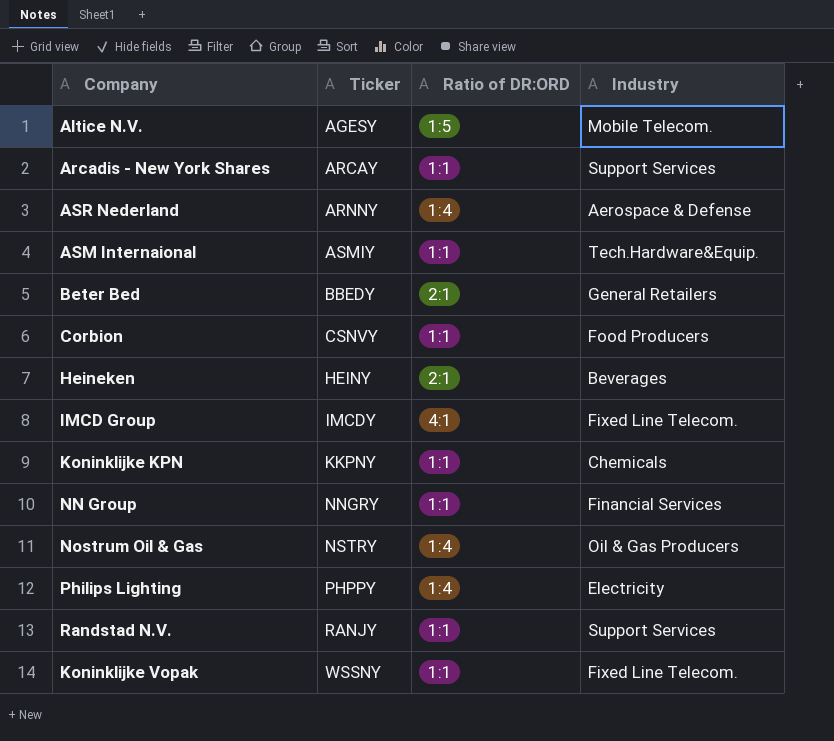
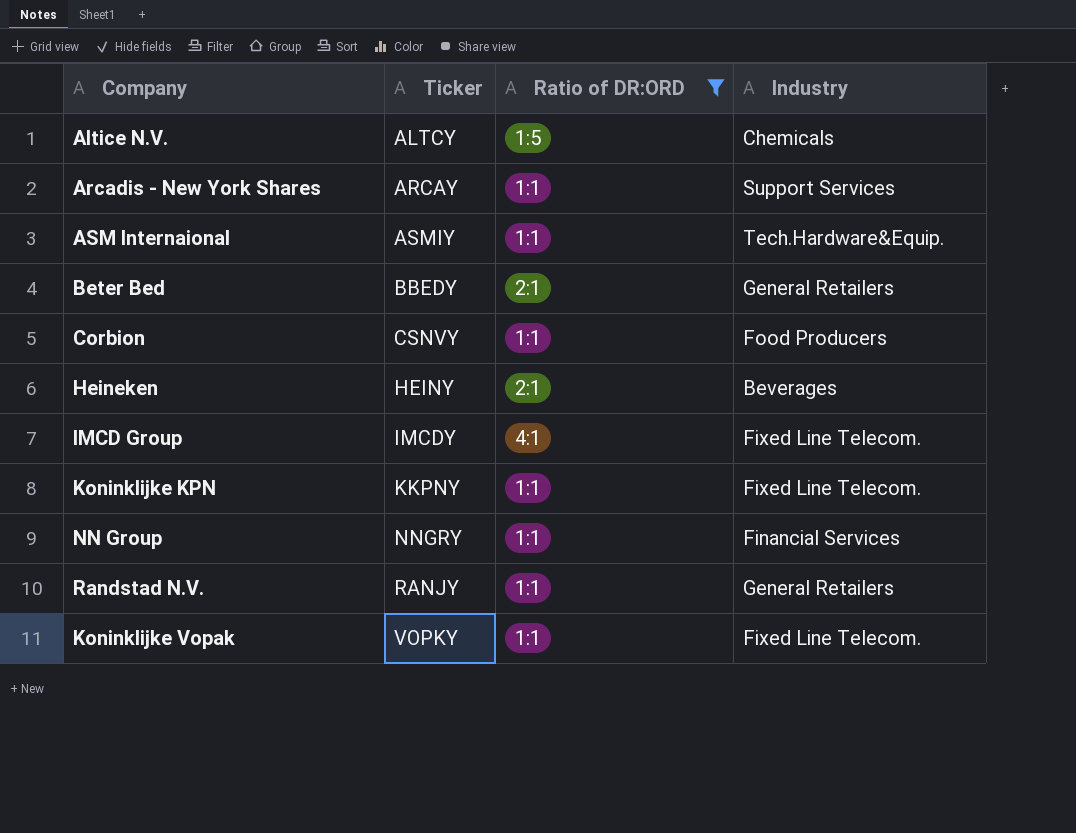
filter: none -> Ratio of DR:ORD != 1:4
Altice N.V. | Ticker: AGESY -> ALTCY
Altice N.V. | Industry: Mobile Telecom. -> Chemicals
Koninklijke KPN | Industry: Chemicals -> Fixed Line Telecom.
Randstad N.V. | Industry: Support Services -> General Retailers
Koninklijke Vopak | Ticker: WSSNY -> VOPKY

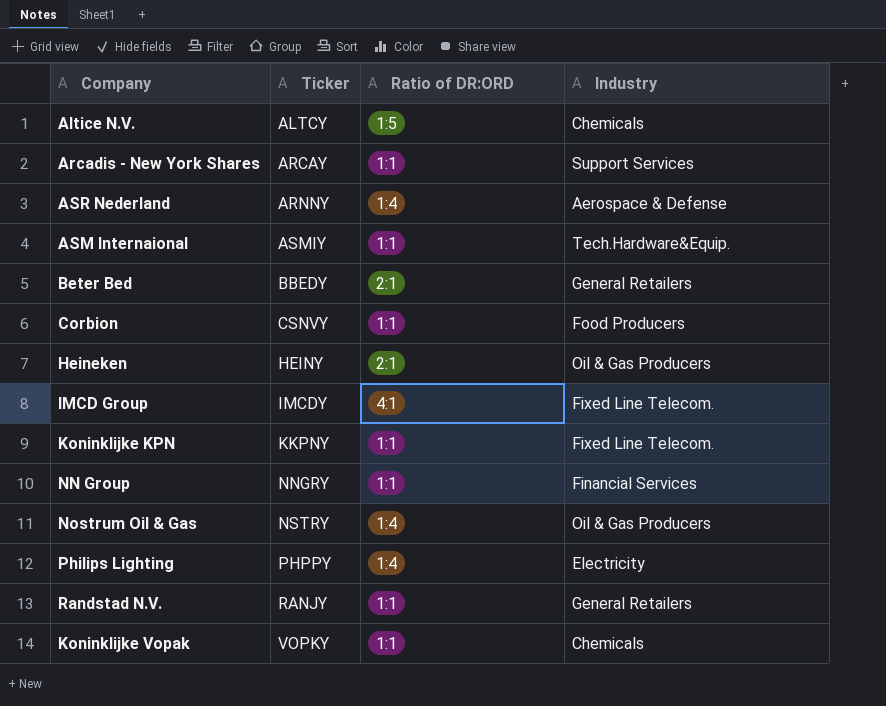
filter: Ratio of DR:ORD != 1:4 -> none
Heineken | Industry: Beverages -> Oil & Gas Producers
Koninklijke Vopak | Industry: Fixed Line Telecom. -> Chemicals

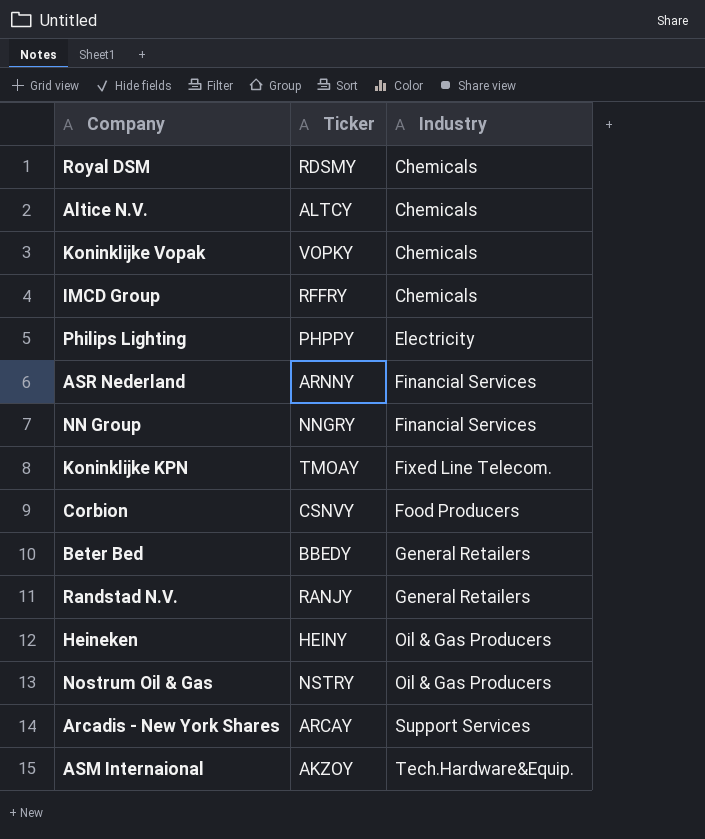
row order: Ticker ascending -> Industry ascending
column Ratio of DR:ORD | position: 3 -> none
row Royal DSM: none -> RDSMY | Chemicals
IMCD Group | Ticker: IMCDY -> RFFRY
IMCD Group | Industry: Fixed Line Telecom. -> Chemicals
ASR Nederland | Industry: Aerospace & Defense -> Financial Services
Koninklijke KPN | Ticker: KKPNY -> TMOAY
ASM Internaional | Ticker: ASMIY -> AKZOY

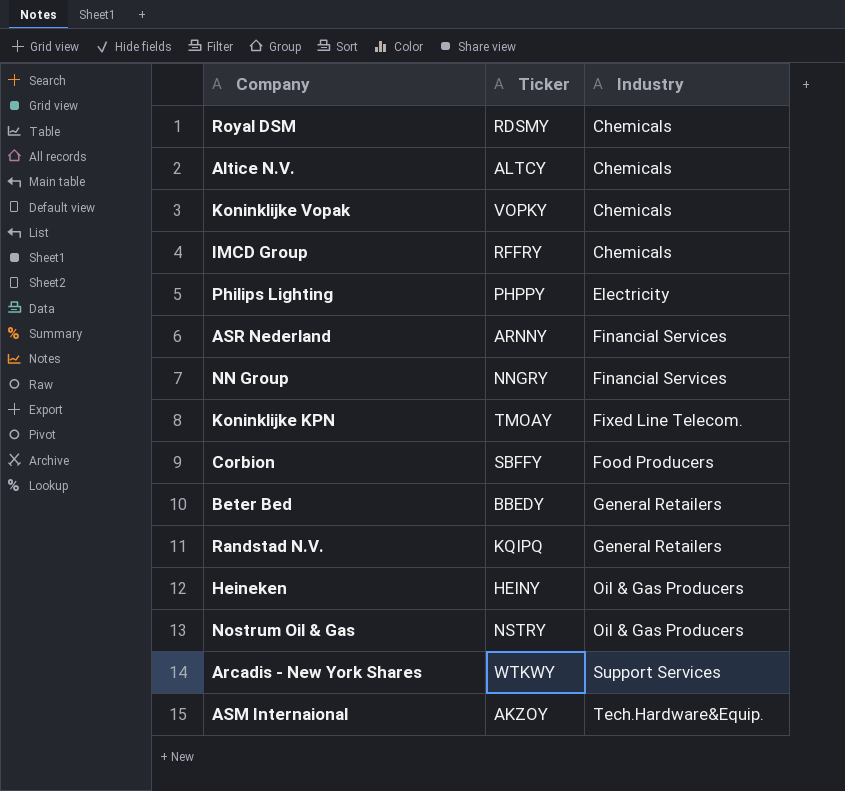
Corbion | Ticker: CSNVY -> SBFFY
Randstad N.V. | Ticker: RANJY -> KQIPQ
Arcadis - New York Shares | Ticker: ARCAY -> WTKWY

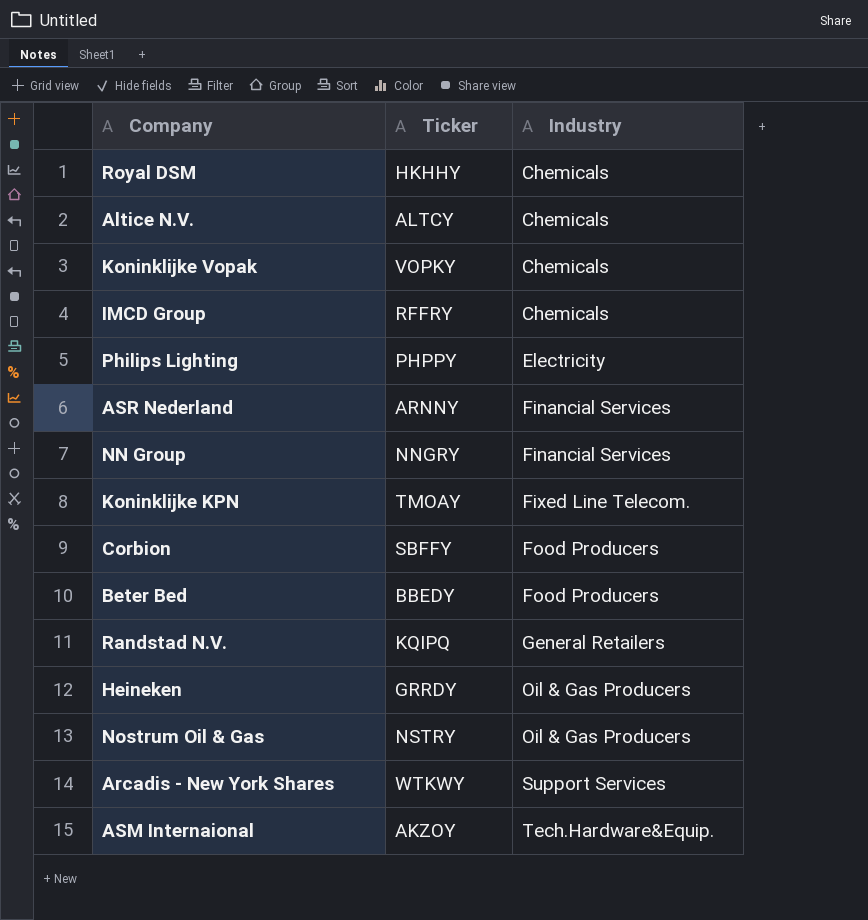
Royal DSM | Ticker: RDSMY -> HKHHY
Beter Bed | Industry: General Retailers -> Food Producers
Heineken | Ticker: HEINY -> GRRDY

